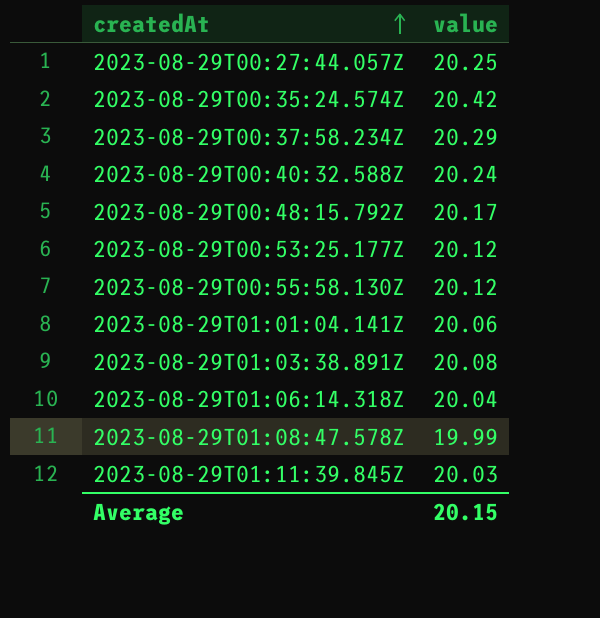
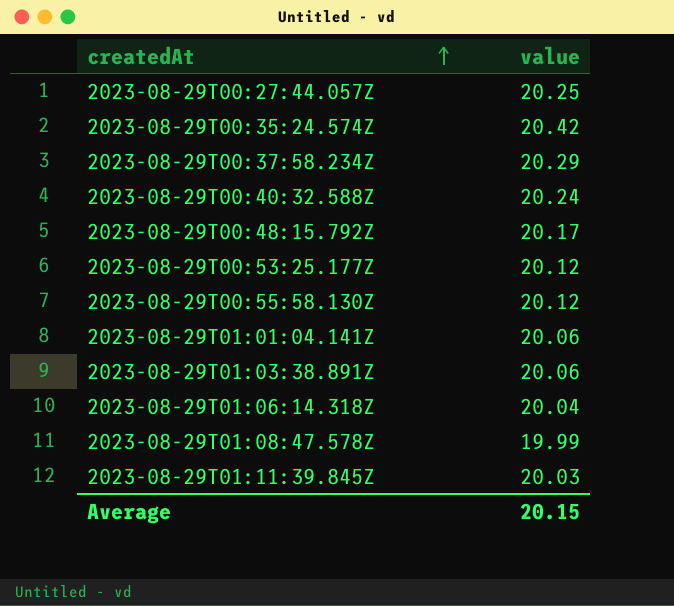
2023-08-29T01:03:38.891Z | value: 20.08 -> 20.06

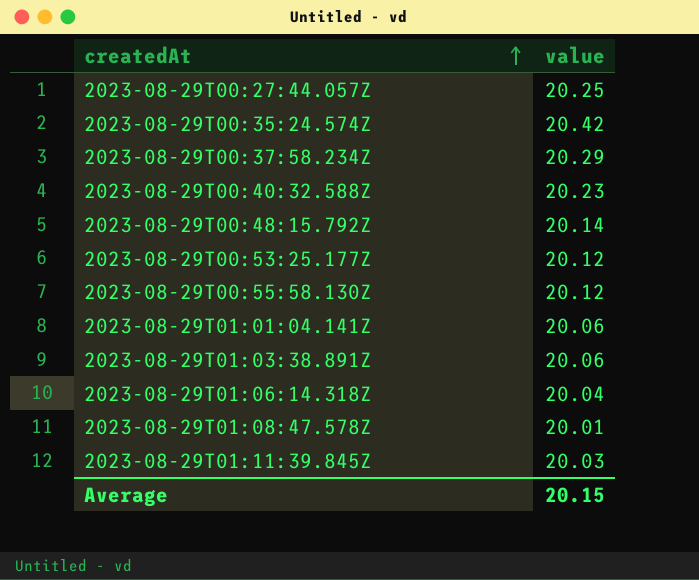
2023-08-29T00:40:32.588Z | value: 20.24 -> 20.23
2023-08-29T00:48:15.792Z | value: 20.17 -> 20.14
2023-08-29T01:08:47.578Z | value: 19.99 -> 20.01

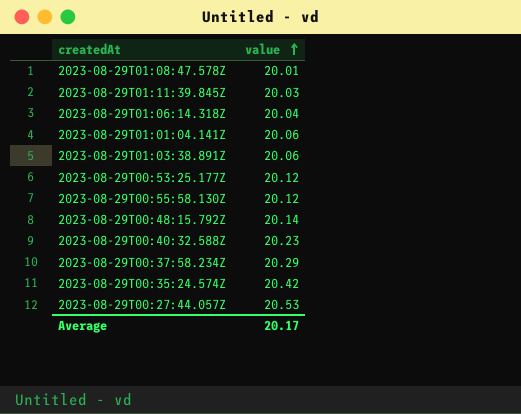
row order: createdAt ascending -> value ascending
2023-08-29T00:27:44.057Z | value: 20.25 -> 20.53
Average | value: 20.15 -> 20.17

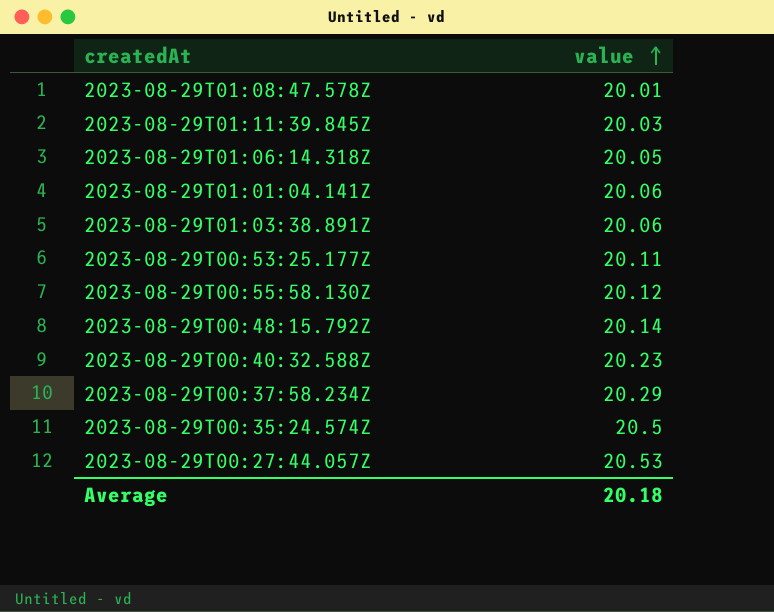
2023-08-29T01:06:14.318Z | value: 20.04 -> 20.05
2023-08-29T00:53:25.177Z | value: 20.12 -> 20.11
2023-08-29T00:35:24.574Z | value: 20.42 -> 20.5
Average | value: 20.17 -> 20.18

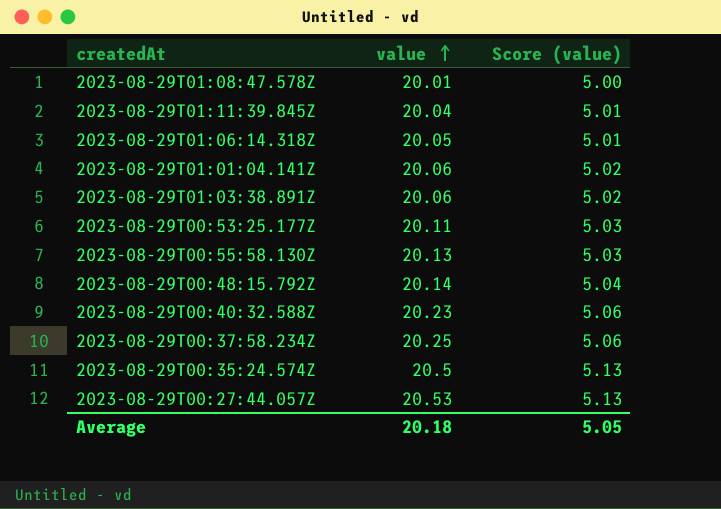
column Score (value) | formula: none -> [value] * 0.25
2023-08-29T01:11:39.845Z | value: 20.03 -> 20.04
2023-08-29T00:55:58.130Z | value: 20.12 -> 20.13
2023-08-29T00:37:58.234Z | value: 20.29 -> 20.25

